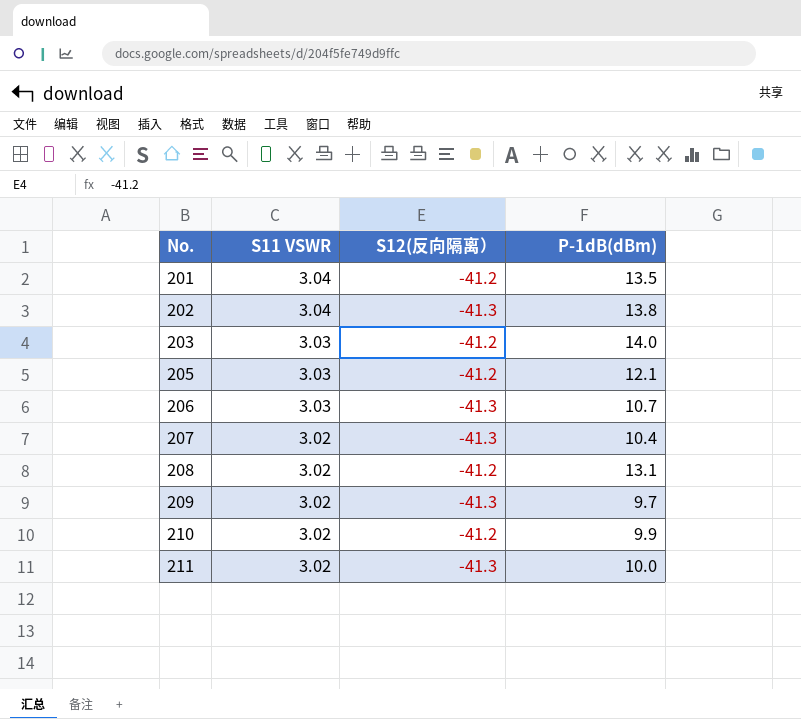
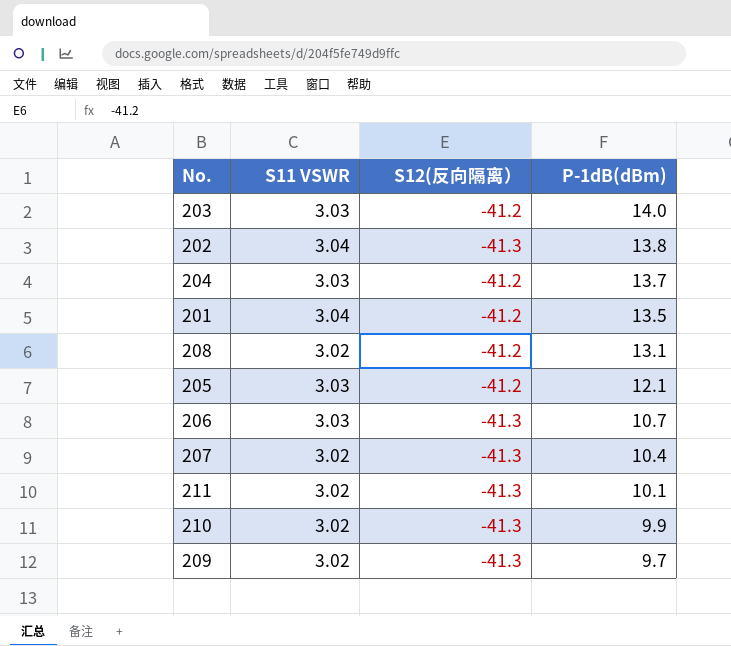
row order: No. ascending -> P-1dB(dBm) descending
row 204: none -> 3.03 | -41.2 | 13.7
211 | P-1dB(dBm): 10.0 -> 10.1
210 | S12(反向隔离）: -41.2 -> -41.3

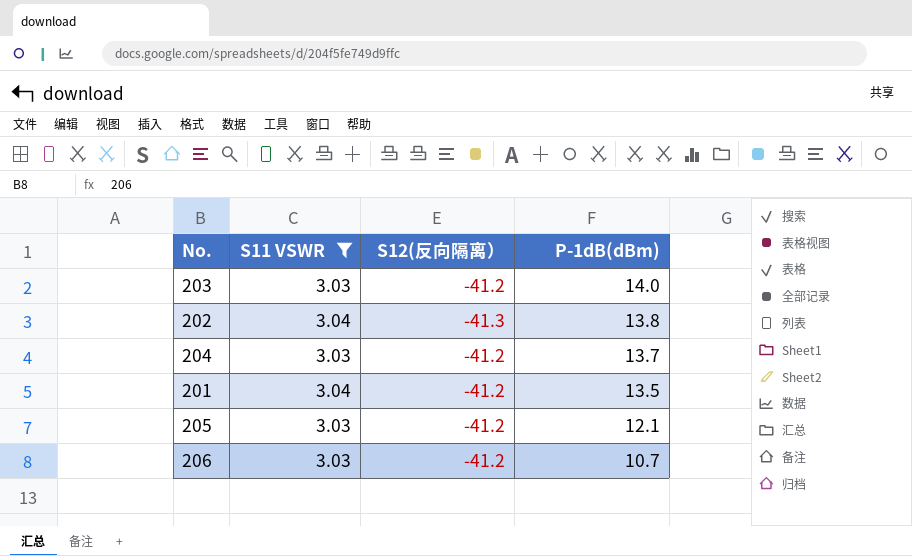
filter: none -> S11 VSWR != 3.02
206 | S12(反向隔离）: -41.3 -> -41.2

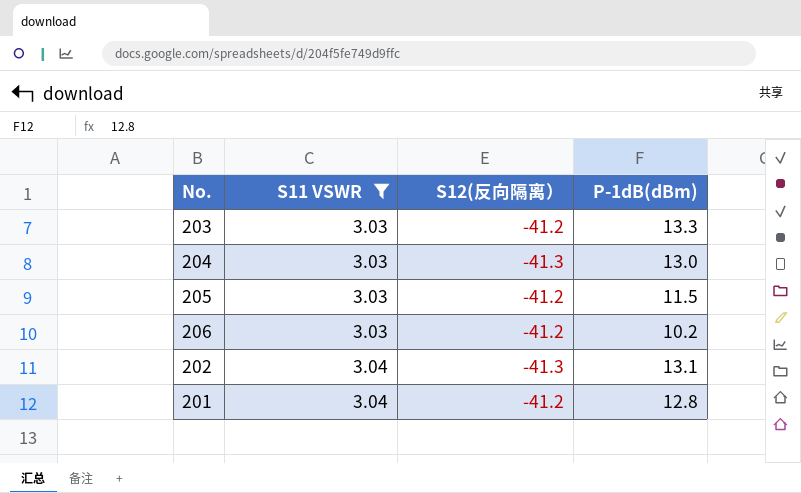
row order: P-1dB(dBm) descending -> S11 VSWR ascending
203 | P-1dB(dBm): 14.0 -> 13.3
204 | S12(反向隔离）: -41.2 -> -41.3
204 | P-1dB(dBm): 13.7 -> 13.0
205 | P-1dB(dBm): 12.1 -> 11.5
206 | P-1dB(dBm): 10.7 -> 10.2
202 | P-1dB(dBm): 13.8 -> 13.1
201 | P-1dB(dBm): 13.5 -> 12.8

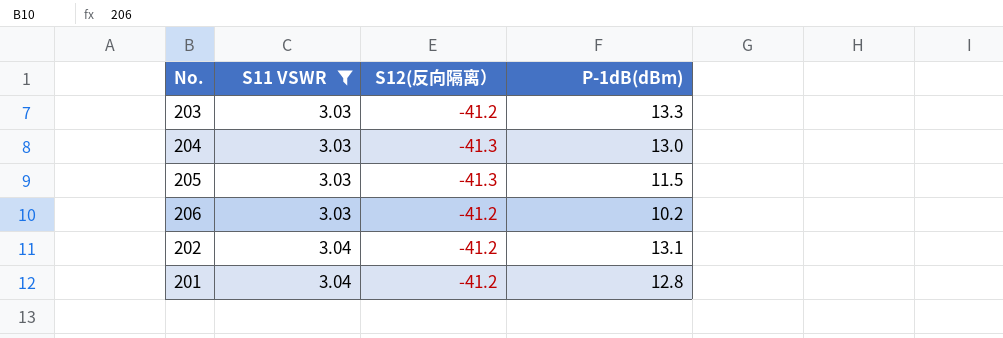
205 | S12(反向隔离）: -41.2 -> -41.3
202 | S12(反向隔离）: -41.3 -> -41.2

